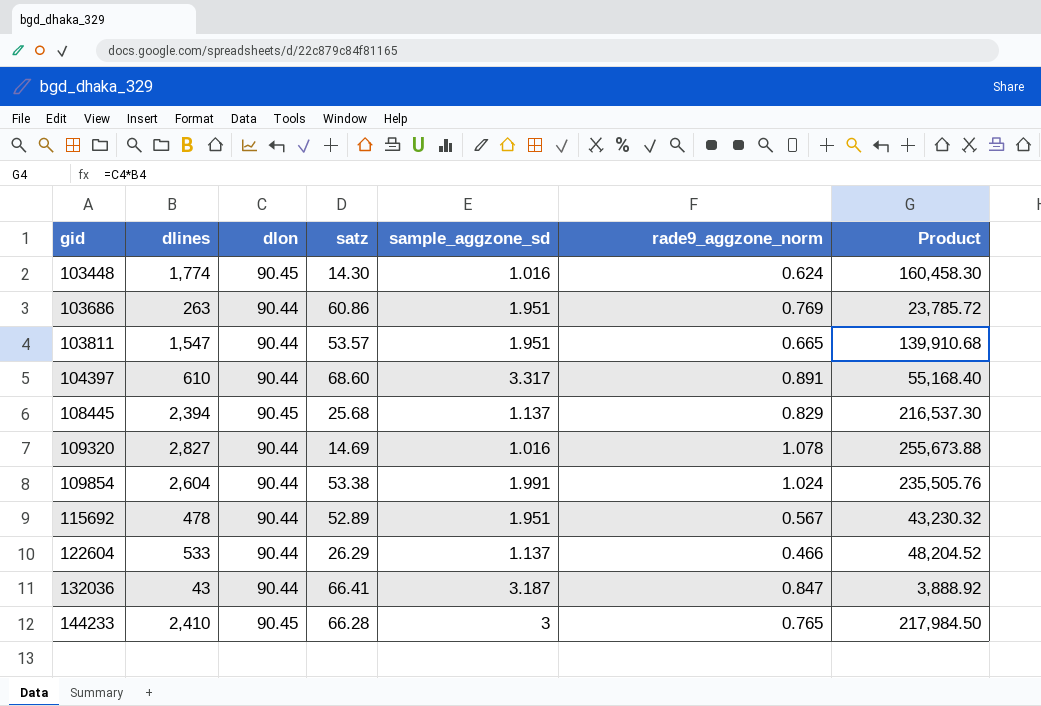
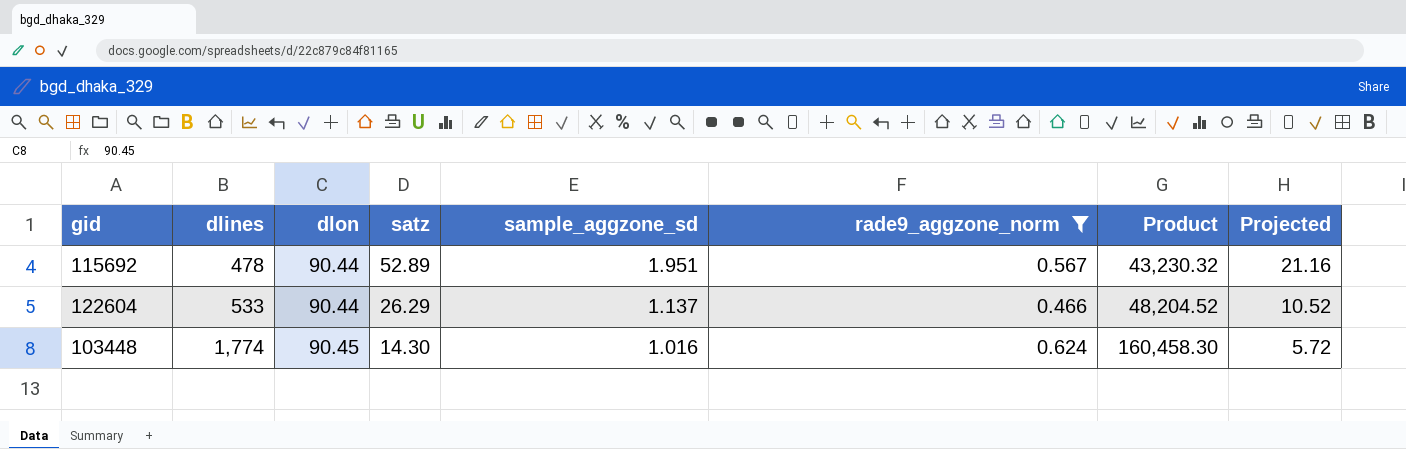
filter: none -> rade9_aggzone_norm <= 0.624
row order: gid ascending -> dlines ascending
column Projected | formula: none -> [satz] * 0.4

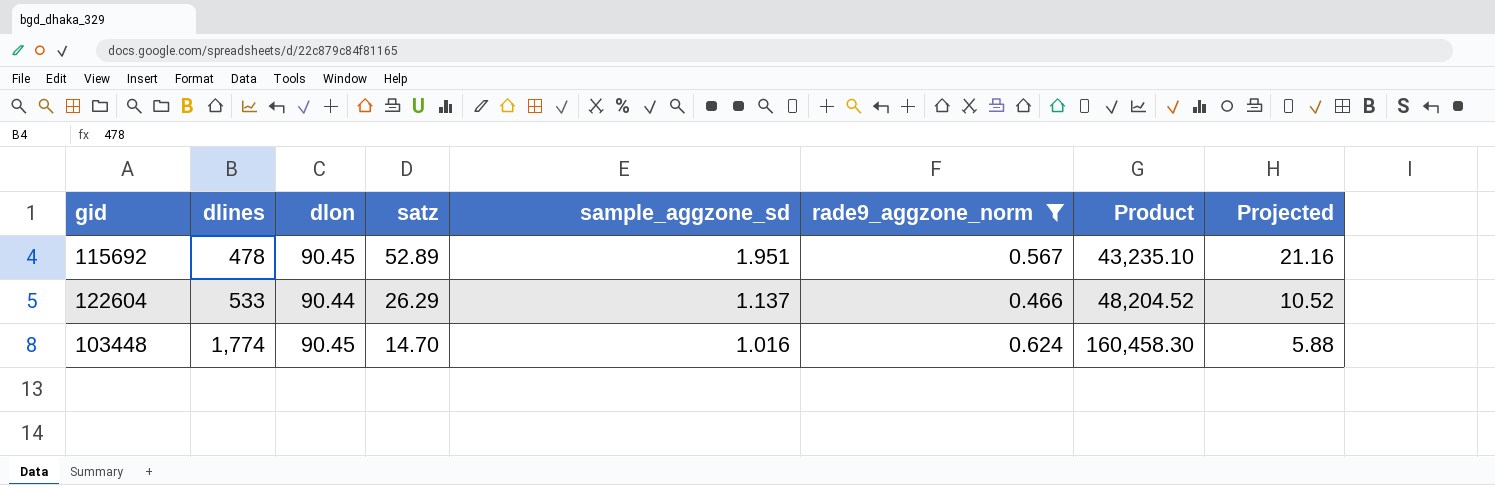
115692 | dlon: 90.44 -> 90.45
115692 | Product: 43,230.32 -> 43,235.10
103448 | satz: 14.30 -> 14.70
103448 | Projected: 5.72 -> 5.88

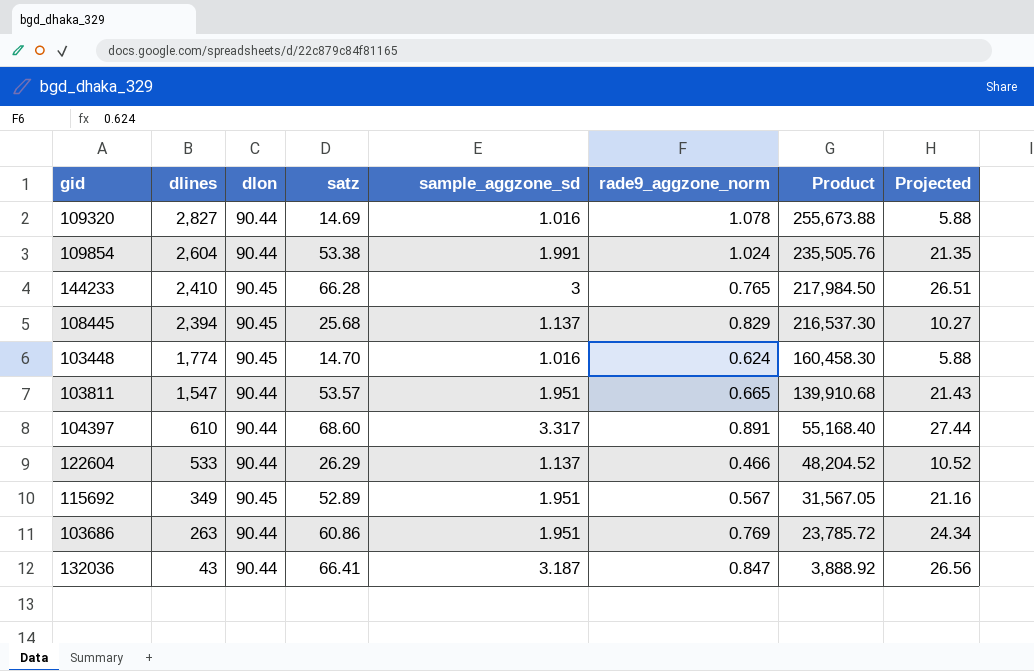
filter: rade9_aggzone_norm <= 0.624 -> none
row order: dlines ascending -> dlines descending
115692 | dlines: 478 -> 349
115692 | Product: 43,235.10 -> 31,567.05

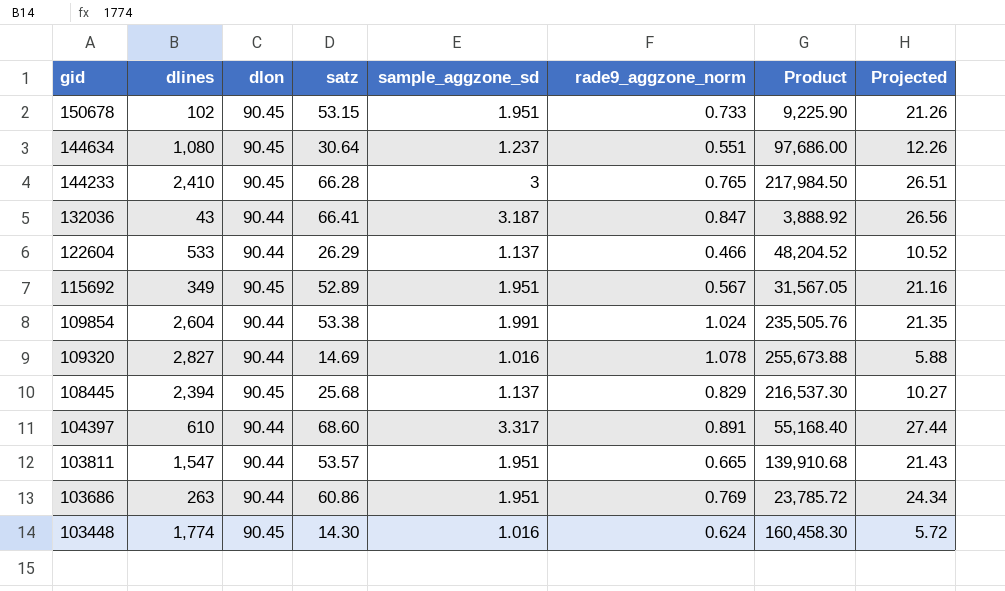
row order: dlines descending -> gid descending
row 150678: none -> 102 | 90.45 | 53.15 | 1.951 | 0.733 | 9,225.90 | 21.26
row 144634: none -> 1,080 | 90.45 | 30.64 | 1.237 | 0.551 | 97,686.00 | 12.26
103448 | satz: 14.70 -> 14.30
103448 | Projected: 5.88 -> 5.72

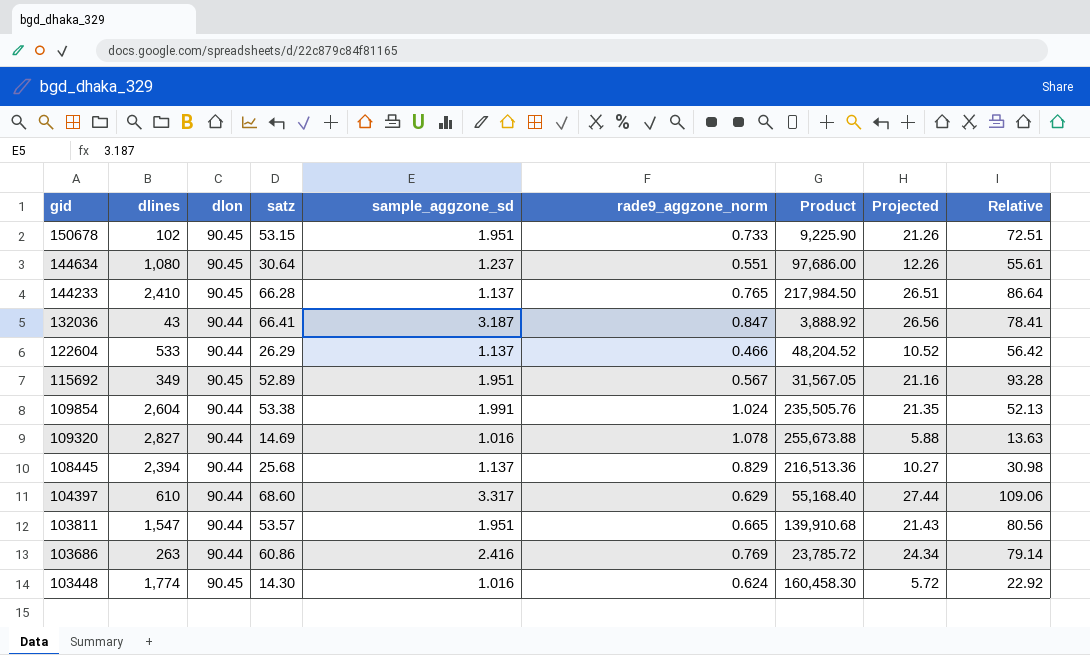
column Relative | formula: none -> [satz] / [rade9_aggzone_norm]
144233 | sample_aggzone_sd: 3 -> 1.137
108445 | dlon: 90.45 -> 90.44
108445 | Product: 216,537.30 -> 216,513.36
104397 | rade9_aggzone_norm: 0.891 -> 0.629
103686 | sample_aggzone_sd: 1.951 -> 2.416

